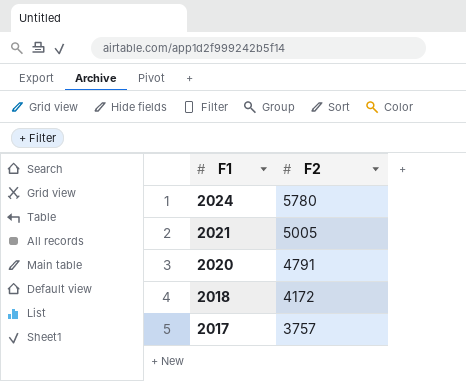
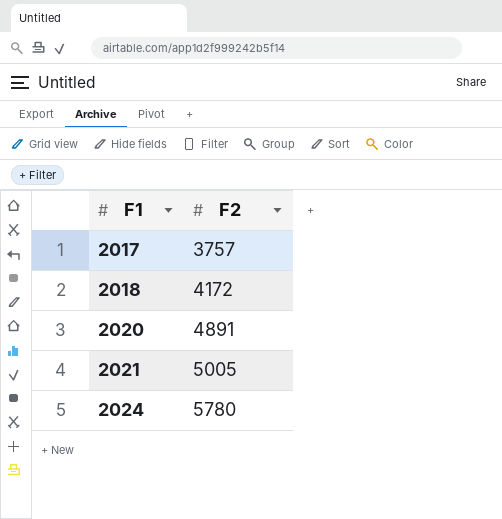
row order: F1 descending -> F1 ascending
2020 | F2: 4791 -> 4891

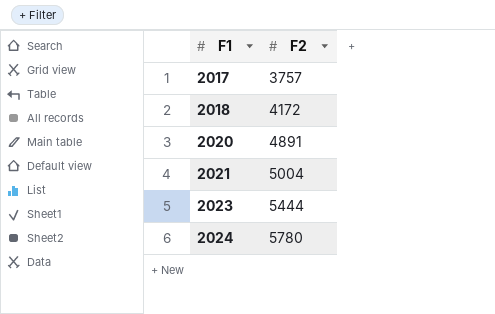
2021 | F2: 5005 -> 5004
row 2023: none -> 5444

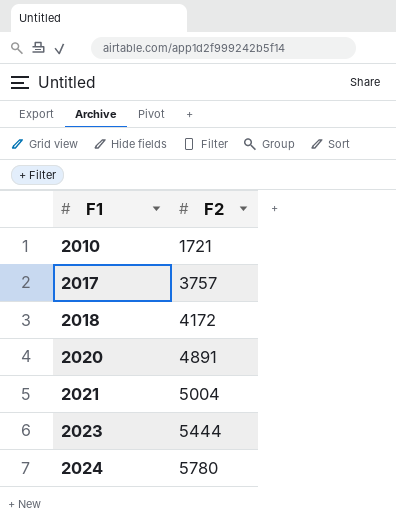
row 2010: none -> 1721

